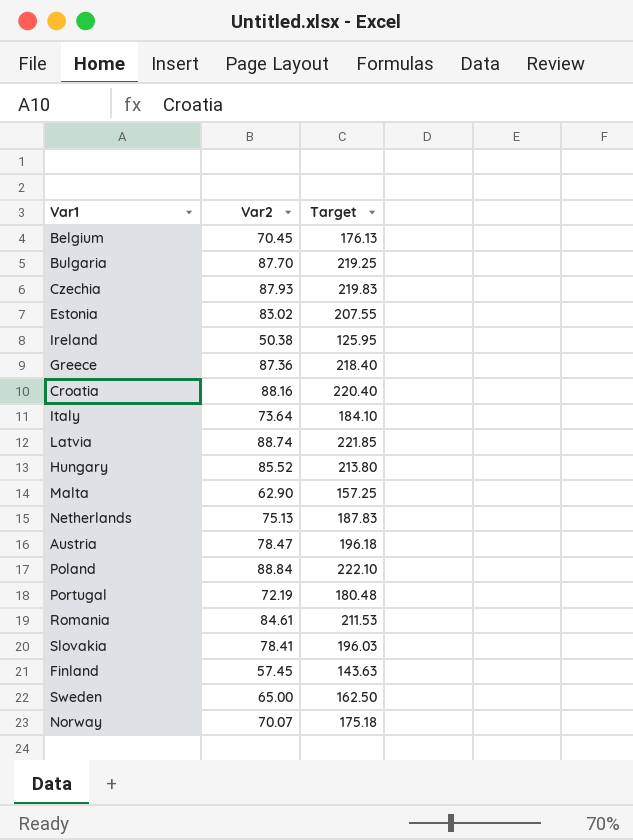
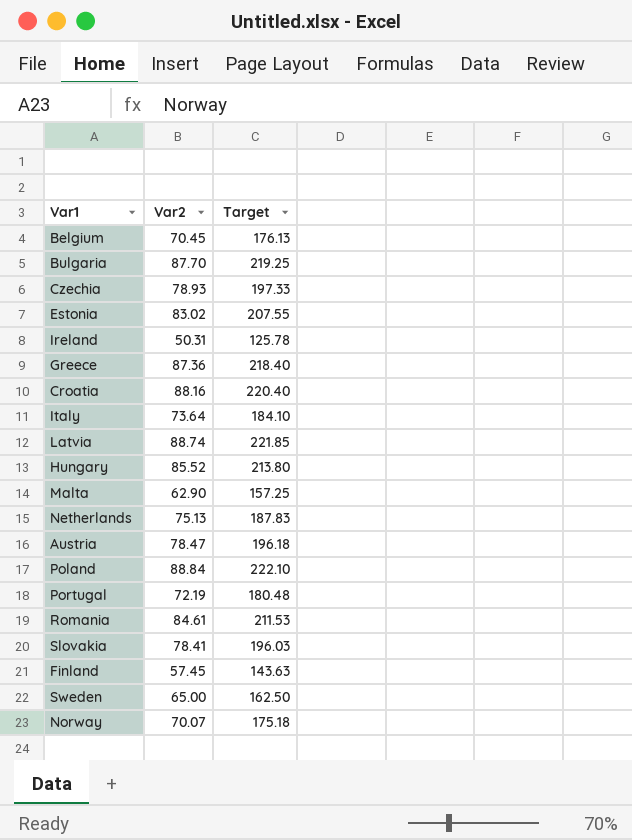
Czechia | Var2: 87.93 -> 78.93
Czechia | Target: 219.83 -> 197.33
Ireland | Var2: 50.38 -> 50.31
Ireland | Target: 125.95 -> 125.78

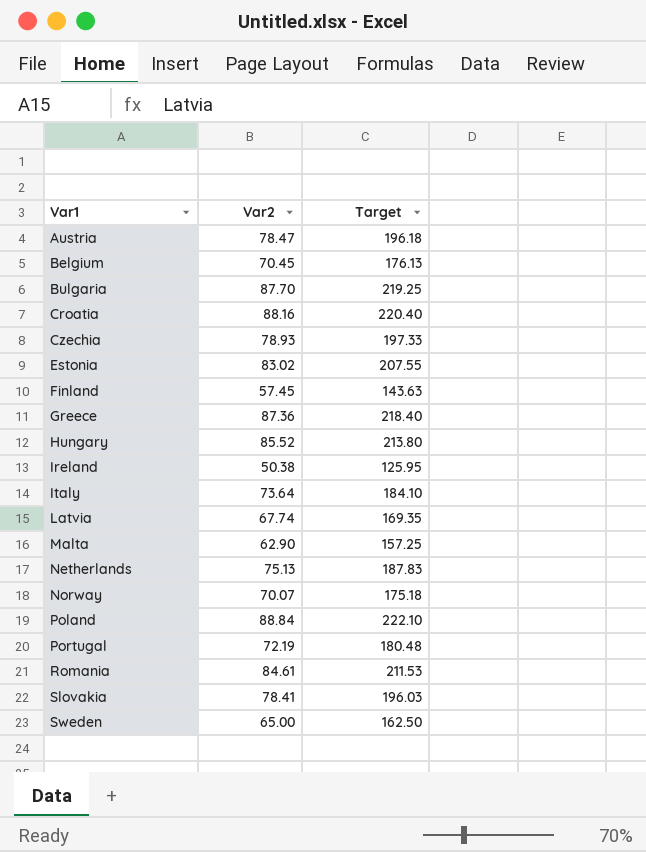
row order: none -> Var1 ascending
Ireland | Var2: 50.31 -> 50.38
Ireland | Target: 125.78 -> 125.95
Latvia | Var2: 88.74 -> 67.74
Latvia | Target: 221.85 -> 169.35

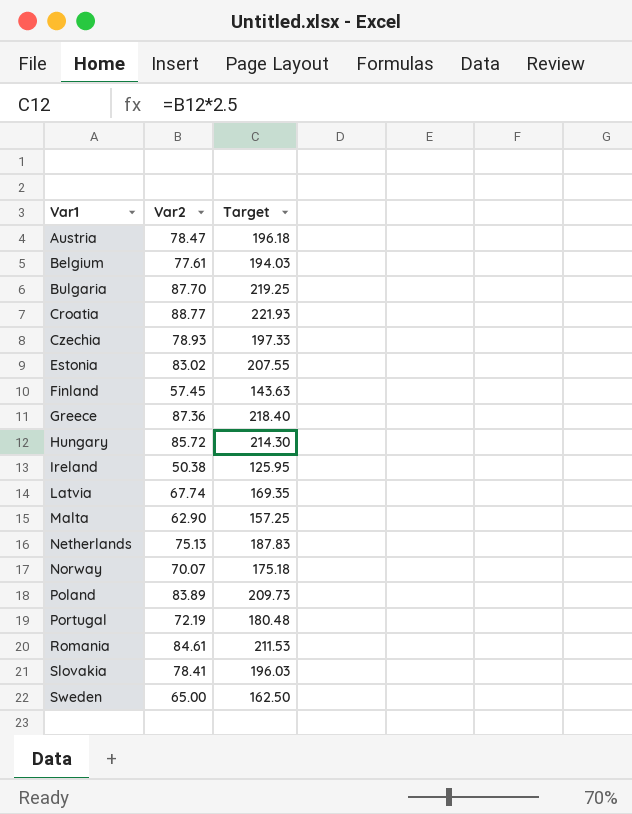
row Italy: 73.64 | 184.10 -> none
Belgium | Var2: 70.45 -> 77.61
Belgium | Target: 176.13 -> 194.03
Croatia | Var2: 88.16 -> 88.77
Croatia | Target: 220.40 -> 221.93
Hungary | Var2: 85.52 -> 85.72
Hungary | Target: 213.80 -> 214.30
Poland | Var2: 88.84 -> 83.89
Poland | Target: 222.10 -> 209.73

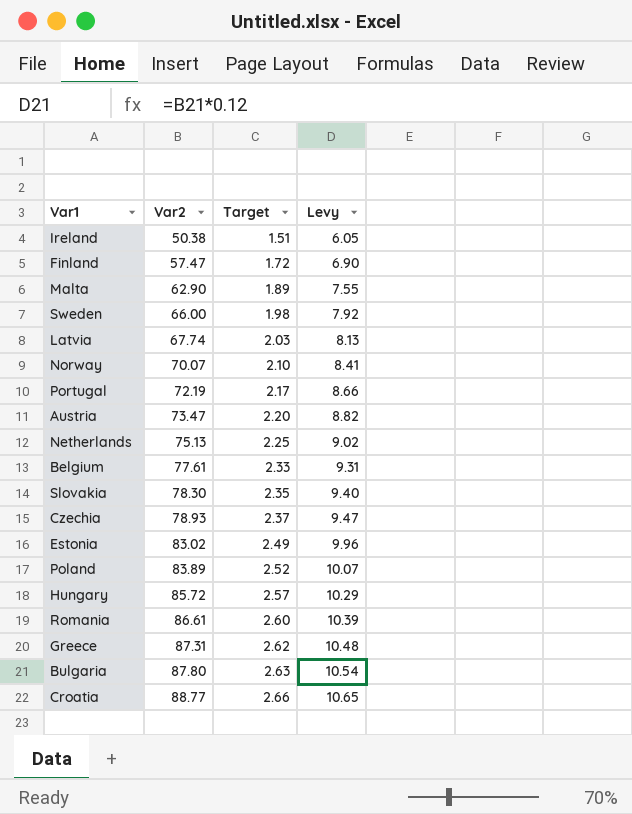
row order: Var1 ascending -> Var2 ascending
column Target | formula: [Var2] * 2.5 -> [Var2] * 0.03
column Levy | formula: none -> [Var2] * 0.12
Finland | Var2: 57.45 -> 57.47
Sweden | Var2: 65.00 -> 66.00
Austria | Var2: 78.47 -> 73.47
Slovakia | Var2: 78.41 -> 78.30
Romania | Var2: 84.61 -> 86.61
Greece | Var2: 87.36 -> 87.31
Bulgaria | Var2: 87.70 -> 87.80

